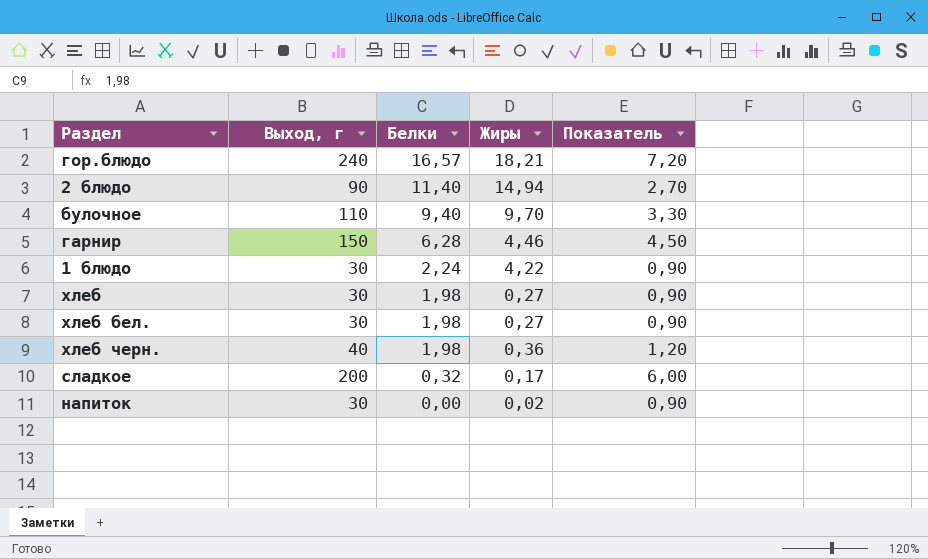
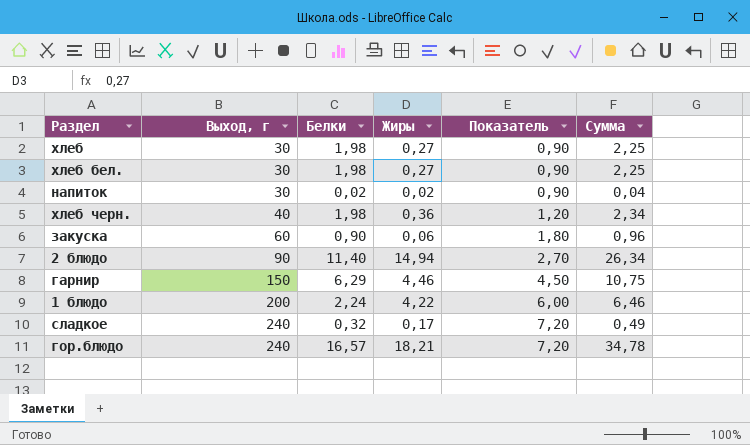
row order: Белки descending -> Выход, г ascending
column Сумма | formula: none -> [Белки] + [Жиры]
row булочное: 110 | 9,40 | 9,70 | 3,30 -> none
напиток | Белки: 0,00 -> 0,02
row закуска: none -> 60 | 0,90 | 0,06 | 1,80 | 0,96
гарнир | Белки: 6,28 -> 6,29
1 блюдо | Выход, г: 30 -> 200
1 блюдо | Показатель: 0,90 -> 6,00
сладкое | Выход, г: 200 -> 240
сладкое | Показатель: 6,00 -> 7,20

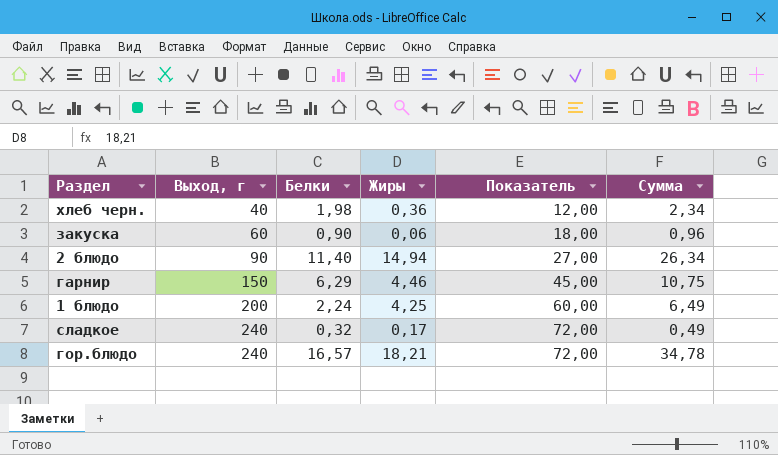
column Показатель | formula: [Выход, г] * 0,03 -> [Выход, г] * 0,3
row хлеб: 30 | 1,98 | 0,27 | 0,90 | 2,25 -> none
row хлеб бел.: 30 | 1,98 | 0,27 | 0,90 | 2,25 -> none
row напиток: 30 | 0,02 | 0,02 | 0,90 | 0,04 -> none
1 блюдо | Жиры: 4,22 -> 4,25
1 блюдо | Сумма: 6,46 -> 6,49

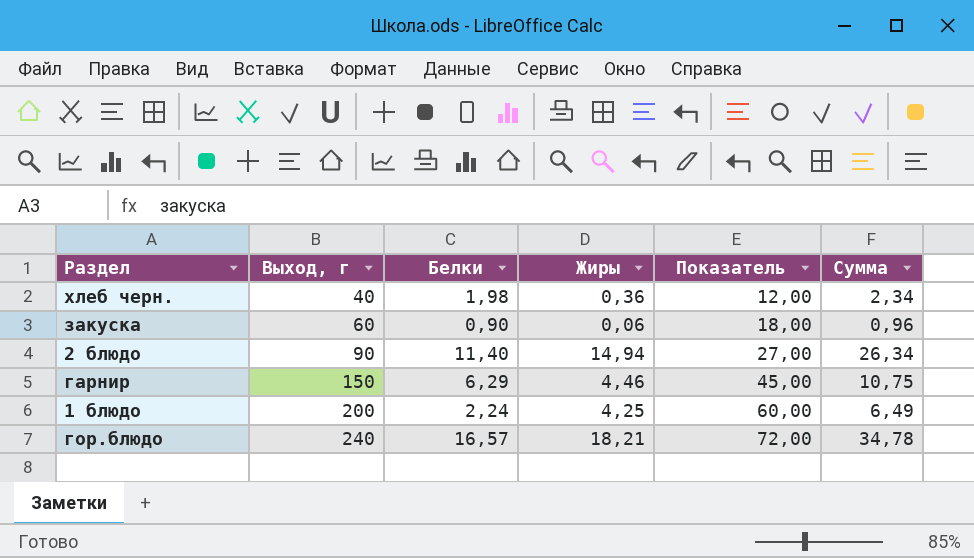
row сладкое: 240 | 0,32 | 0,17 | 72,00 | 0,49 -> none

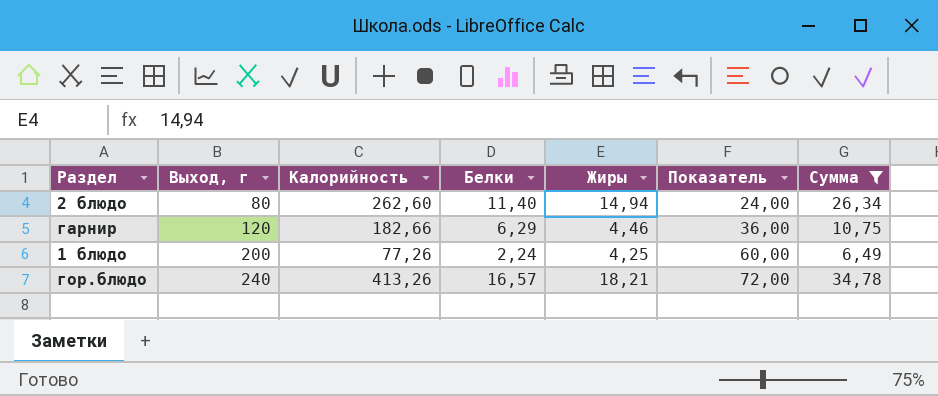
filter: none -> Сумма >= 6,49
column Калорийность | position: none -> 3
2 блюдо | Выход, г: 90 -> 80
2 блюдо | Показатель: 27,00 -> 24,00
гарнир | Выход, г: 150 -> 120
гарнир | Показатель: 45,00 -> 36,00

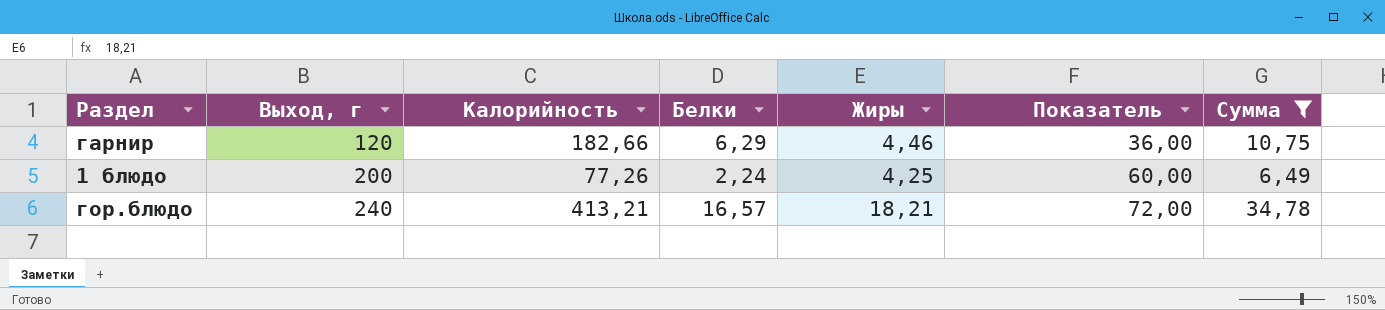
row 2 блюдо: 80 | 262,60 | 11,40 | 14,94 | 24,00 | 26,34 -> none
гор.блюдо | Калорийность: 413,26 -> 413,21

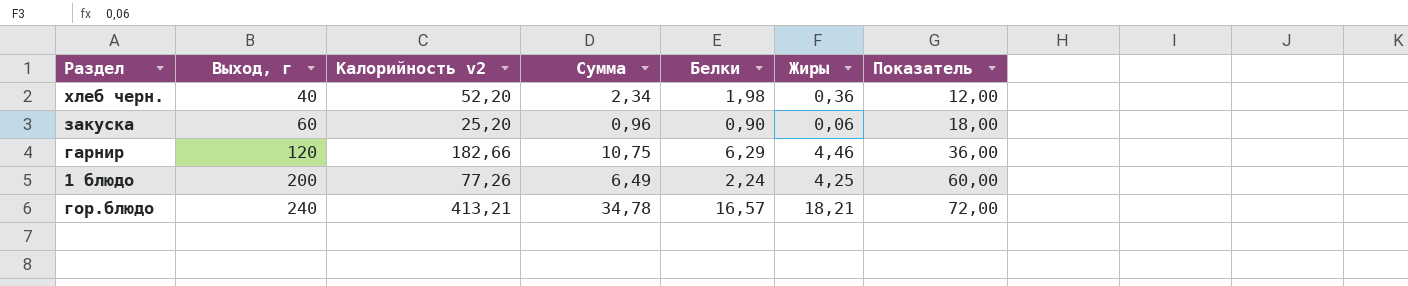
filter: Сумма >= 6,49 -> none
column name: Калорийность -> Калорийность v2
column Сумма | position: 7 -> 4

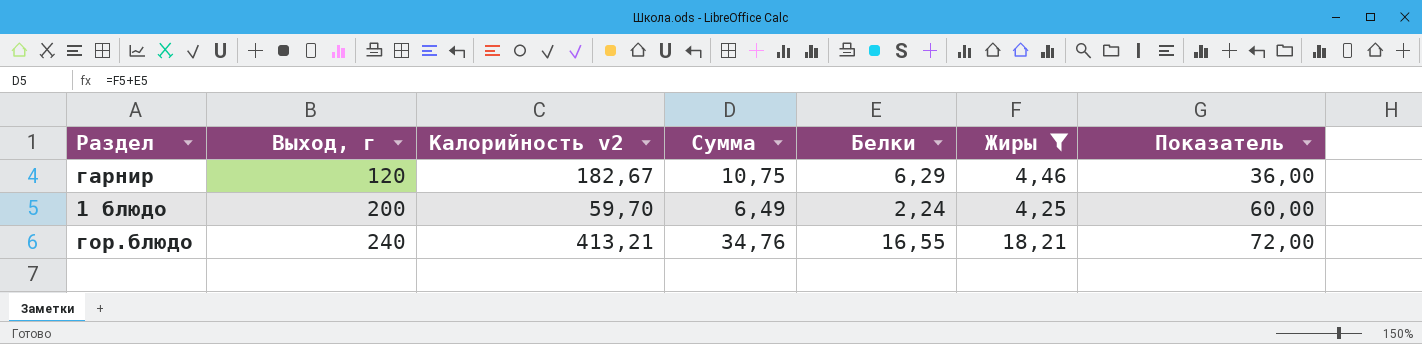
filter: none -> Жиры >= 4,25
гарнир | Калорийность v2: 182,66 -> 182,67
1 блюдо | Калорийность v2: 77,26 -> 59,70
гор.блюдо | Сумма: 34,78 -> 34,76
гор.блюдо | Белки: 16,57 -> 16,55

